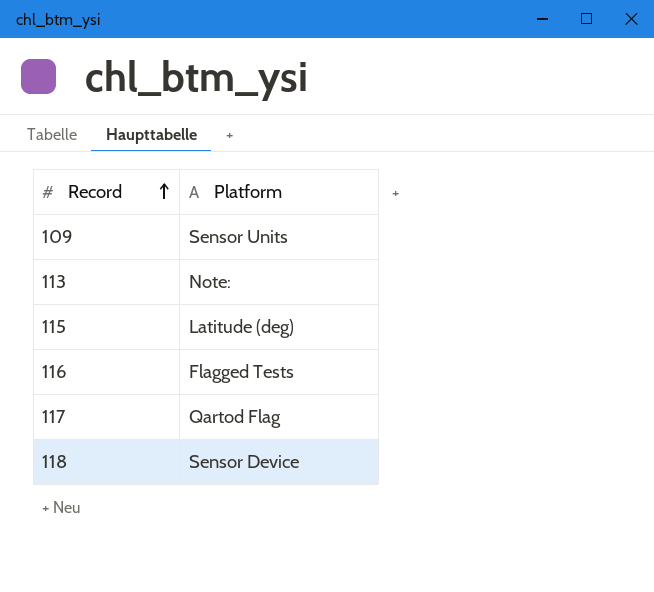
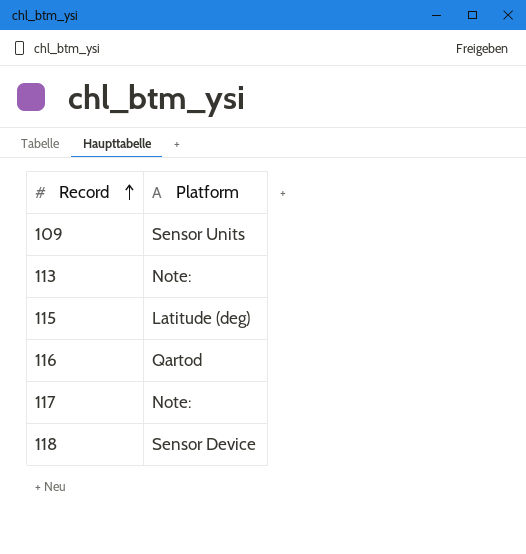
116 | Platform: Flagged Tests -> Qartod
117 | Platform: Qartod Flag -> Note:

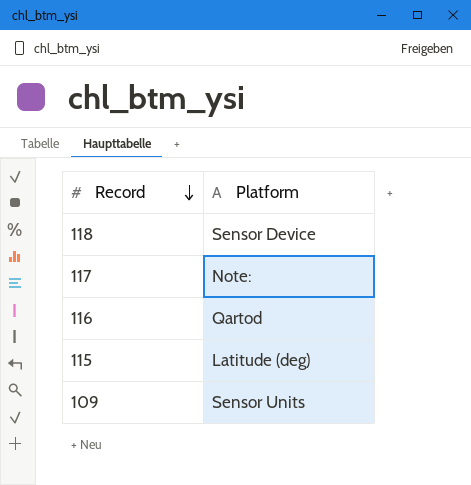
row order: Record ascending -> Record descending
row 113: Note: -> none

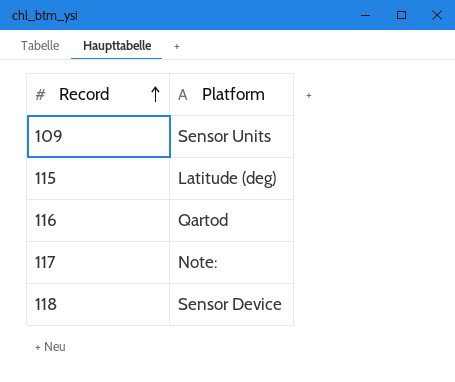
row order: Record descending -> Record ascending

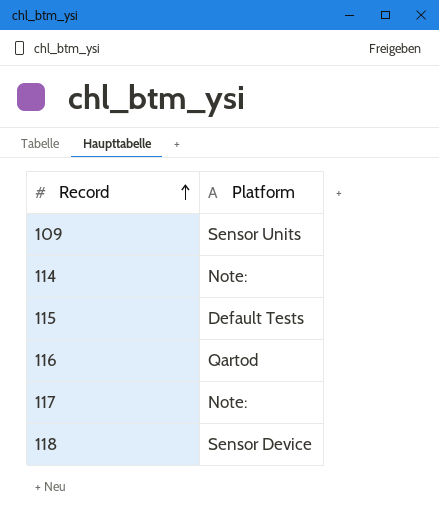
row 114: none -> Note:
115 | Platform: Latitude (deg) -> Default Tests

